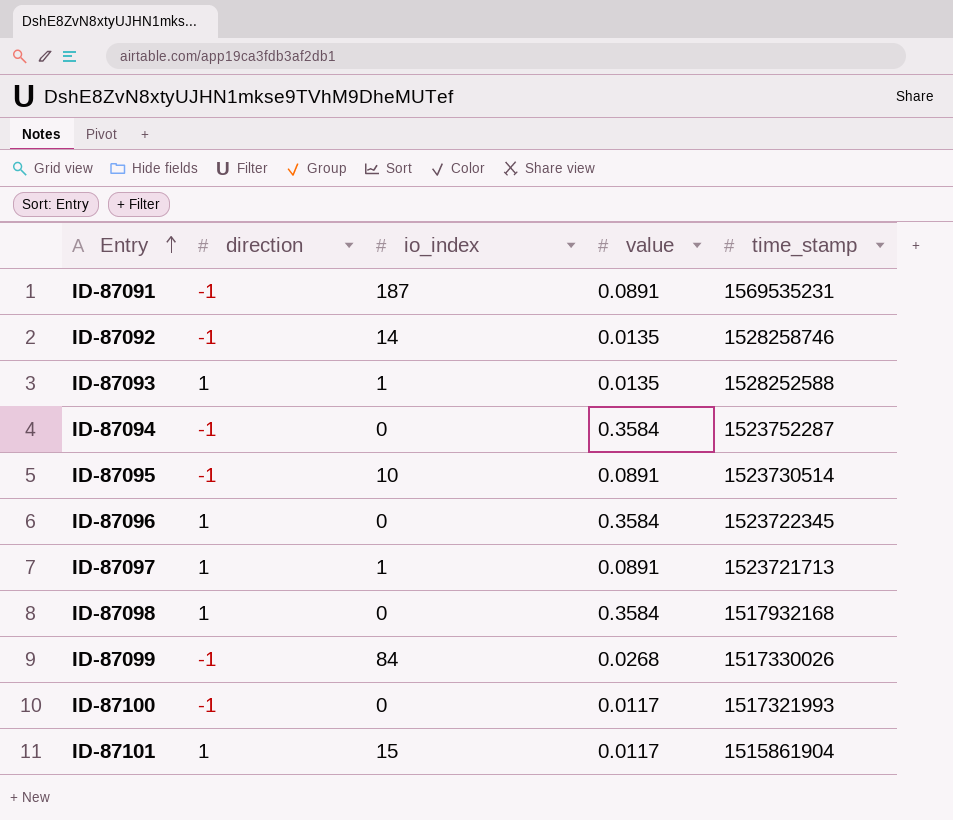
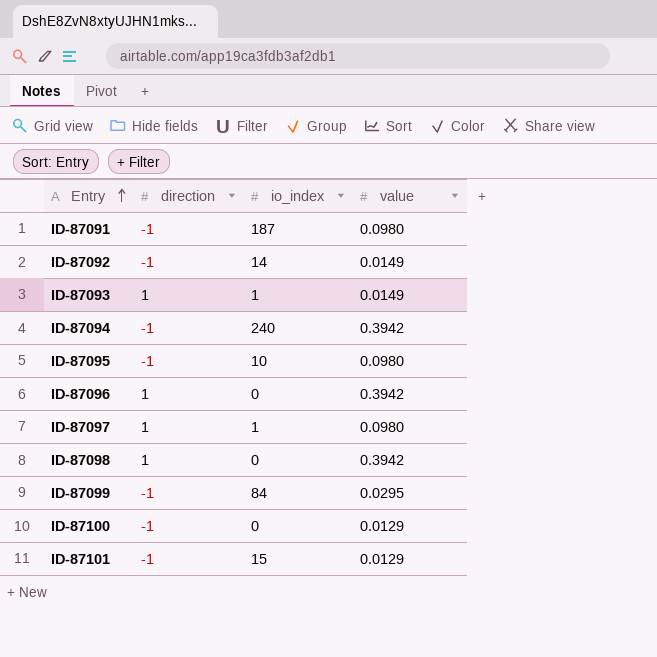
column time_stamp | position: 5 -> none
ID-87091 | value: 0.0891 -> 0.0980
ID-87092 | value: 0.0135 -> 0.0149
ID-87093 | value: 0.0135 -> 0.0149
ID-87094 | io_index: 0 -> 240
ID-87094 | value: 0.3584 -> 0.3942
ID-87095 | value: 0.0891 -> 0.0980
ID-87096 | value: 0.3584 -> 0.3942
ID-87097 | value: 0.0891 -> 0.0980
ID-87098 | value: 0.3584 -> 0.3942
ID-87099 | value: 0.0268 -> 0.0295
ID-87100 | value: 0.0117 -> 0.0129
ID-87101 | direction: 1 -> -1
ID-87101 | value: 0.0117 -> 0.0129

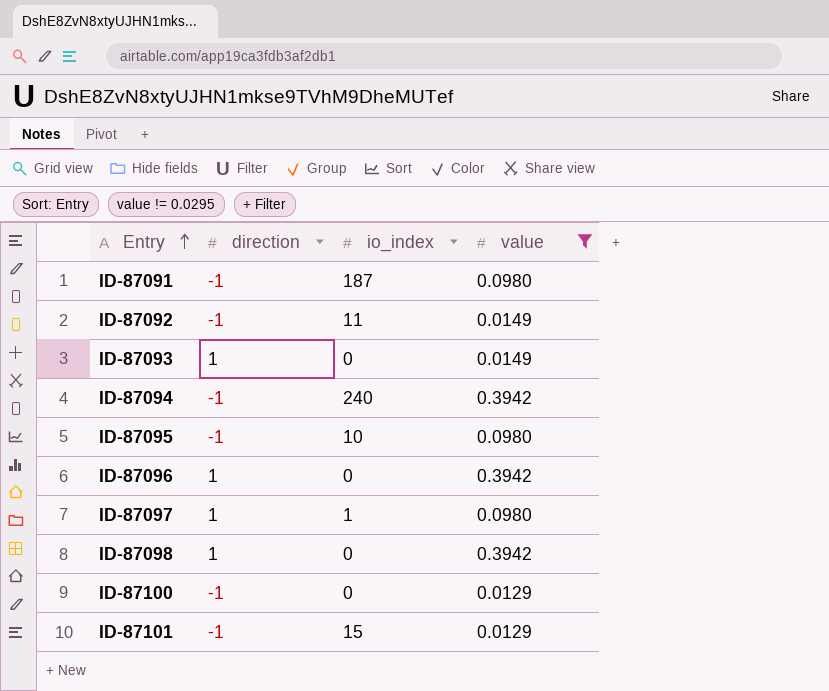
filter: none -> value != 0.0295
ID-87092 | io_index: 14 -> 11
ID-87093 | io_index: 1 -> 0

